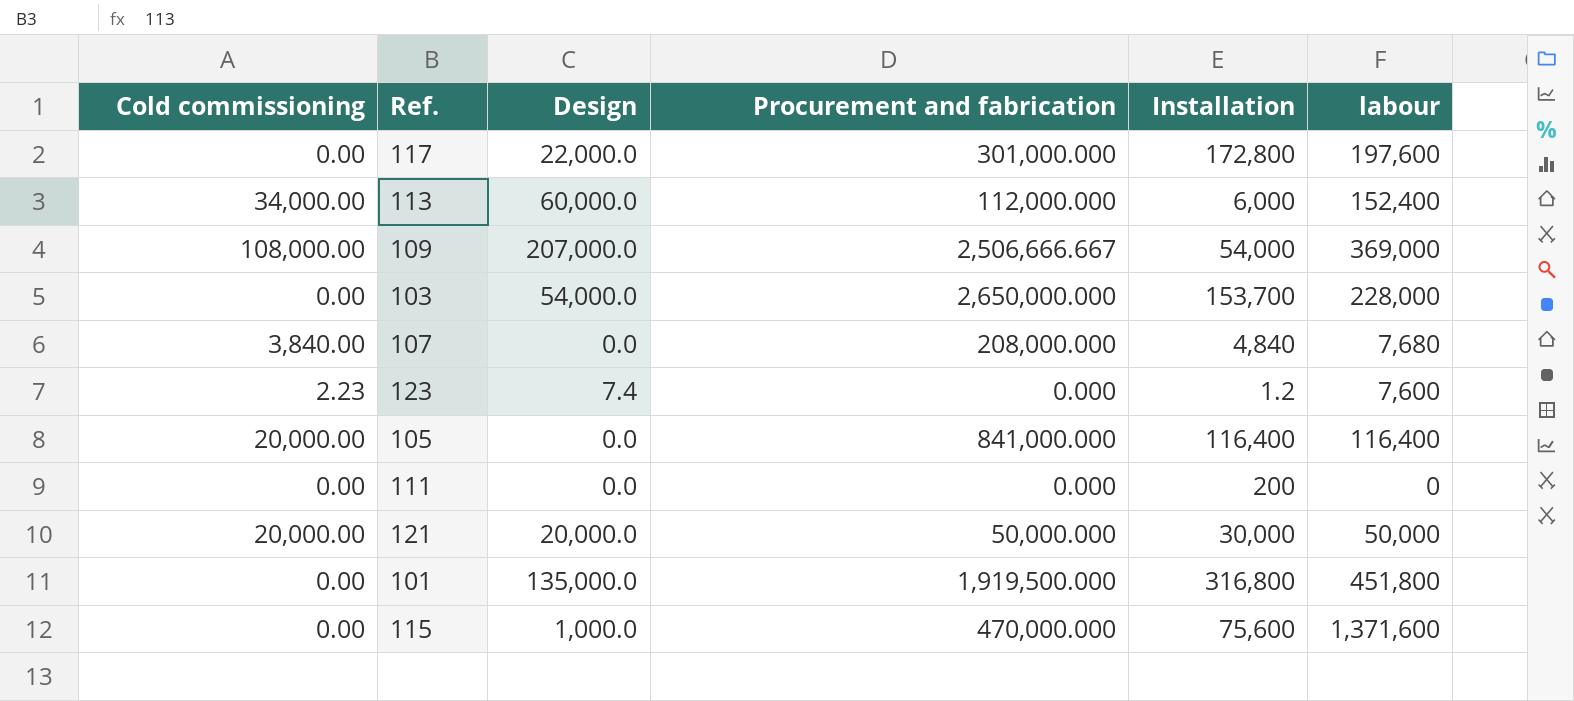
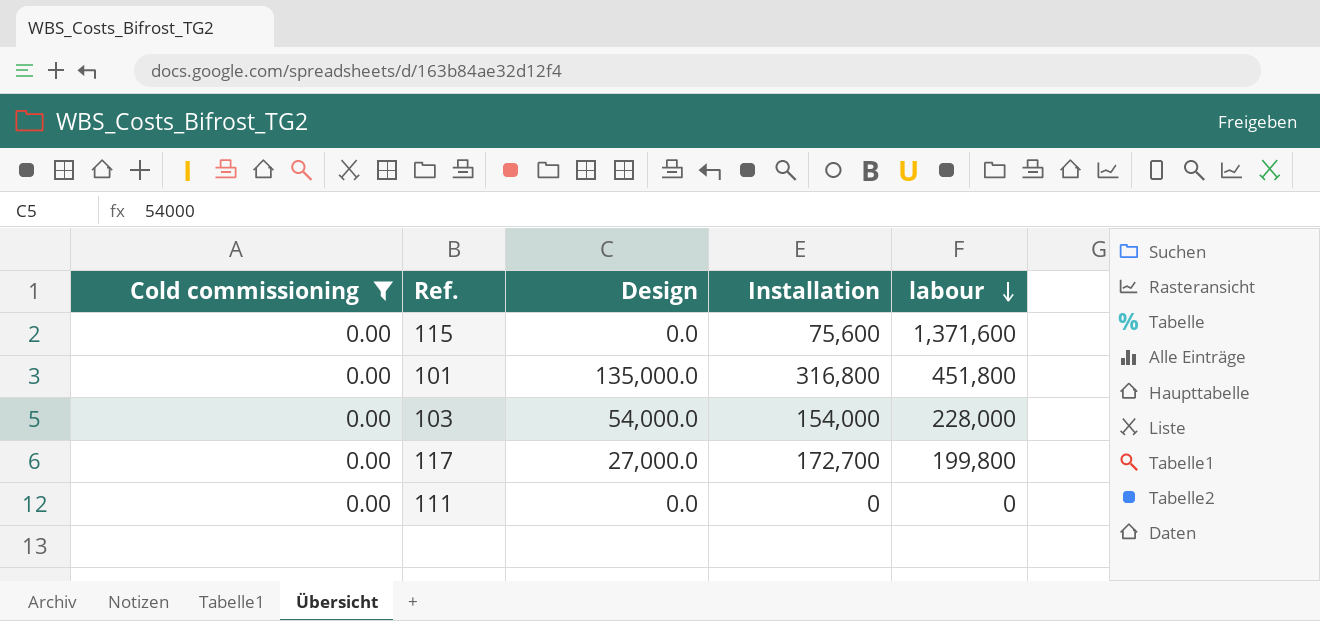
filter: none -> Cold commissioning = 0.00
row order: none -> labour descending
column Procurement and fabrication | position: 4 -> none
115 | Design: 1,000.0 -> 0.0
103 | Installation: 153,700 -> 154,000
117 | Design: 22,000.0 -> 27,000.0
117 | Installation: 172,800 -> 172,700
117 | labour: 197,600 -> 199,800
111 | Installation: 200 -> 0

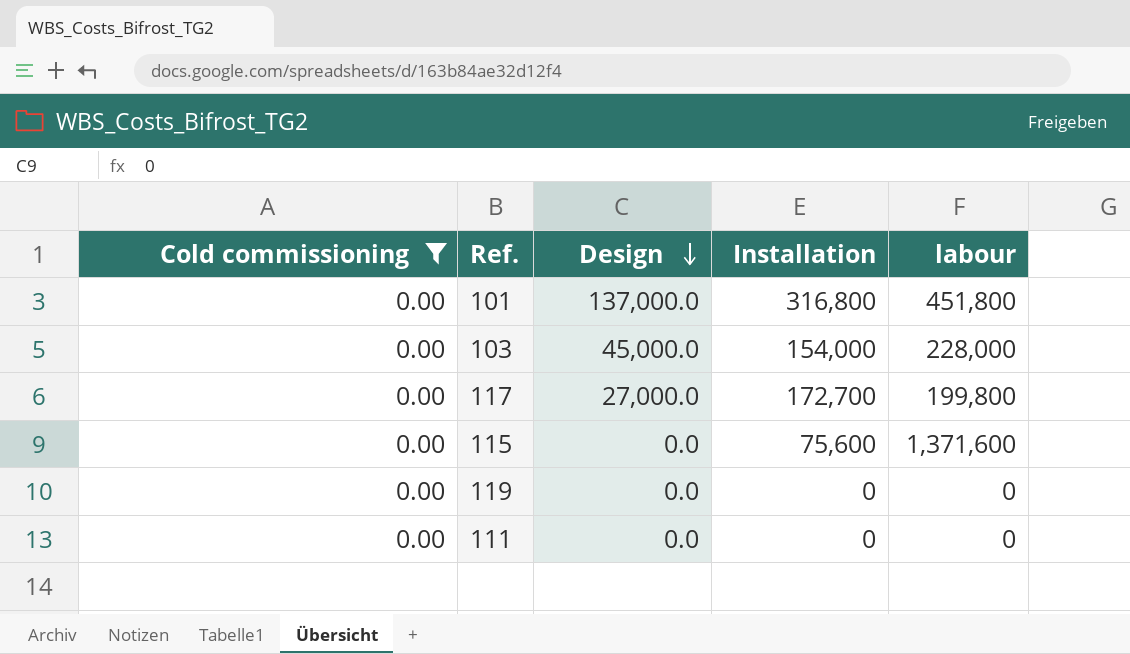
row order: labour descending -> Design descending
101 | Design: 135,000.0 -> 137,000.0
103 | Design: 54,000.0 -> 45,000.0
row 119: none -> 0.00 | 0.0 | 0 | 0

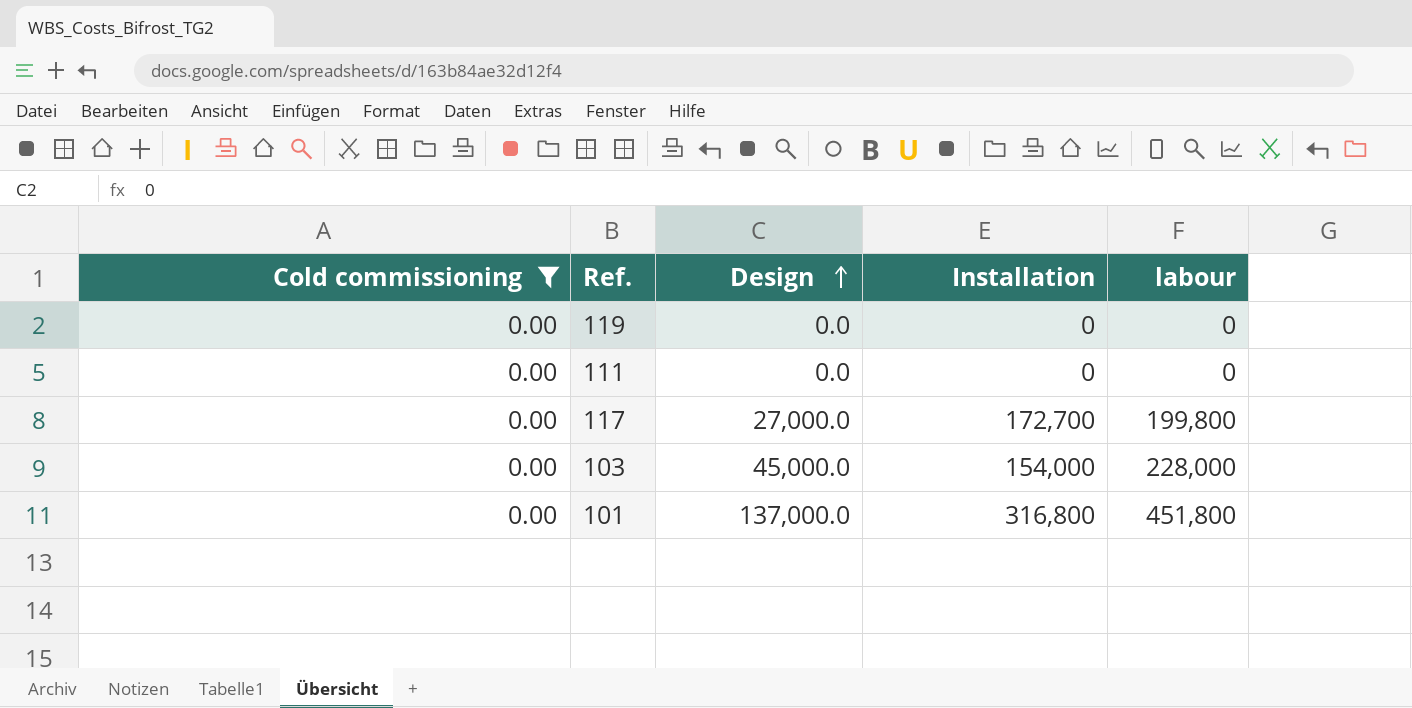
row order: Design descending -> Design ascending
row 115: 0.00 | 0.0 | 75,600 | 1,371,600 -> none

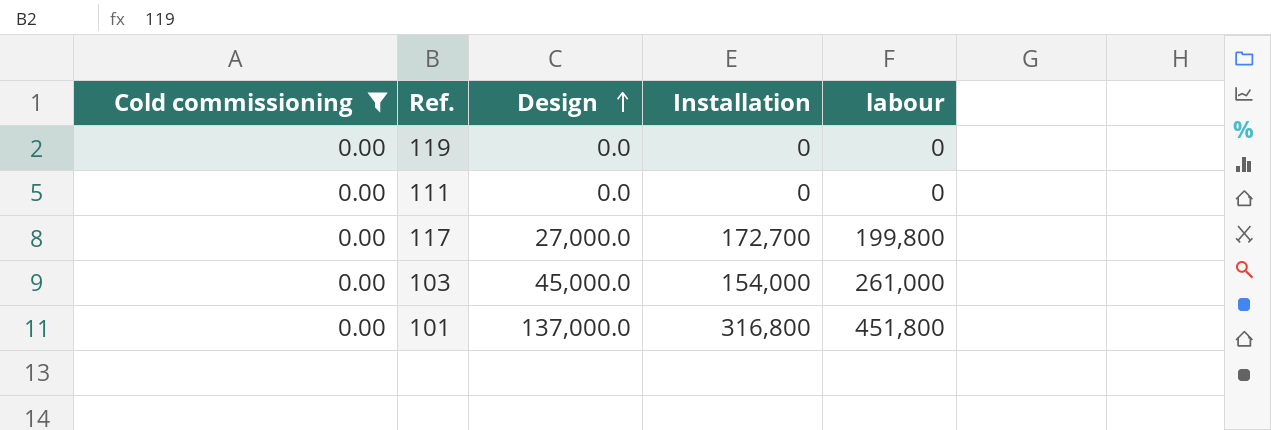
103 | labour: 228,000 -> 261,000

